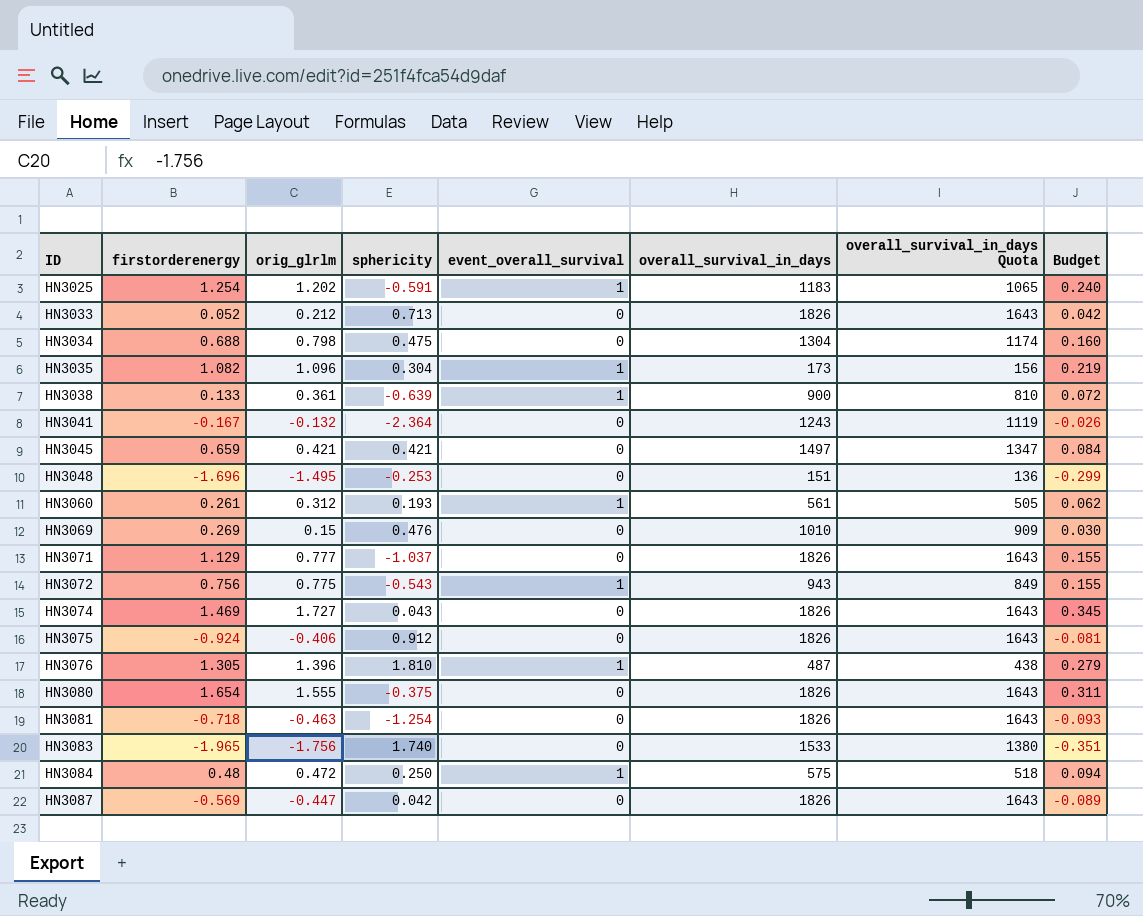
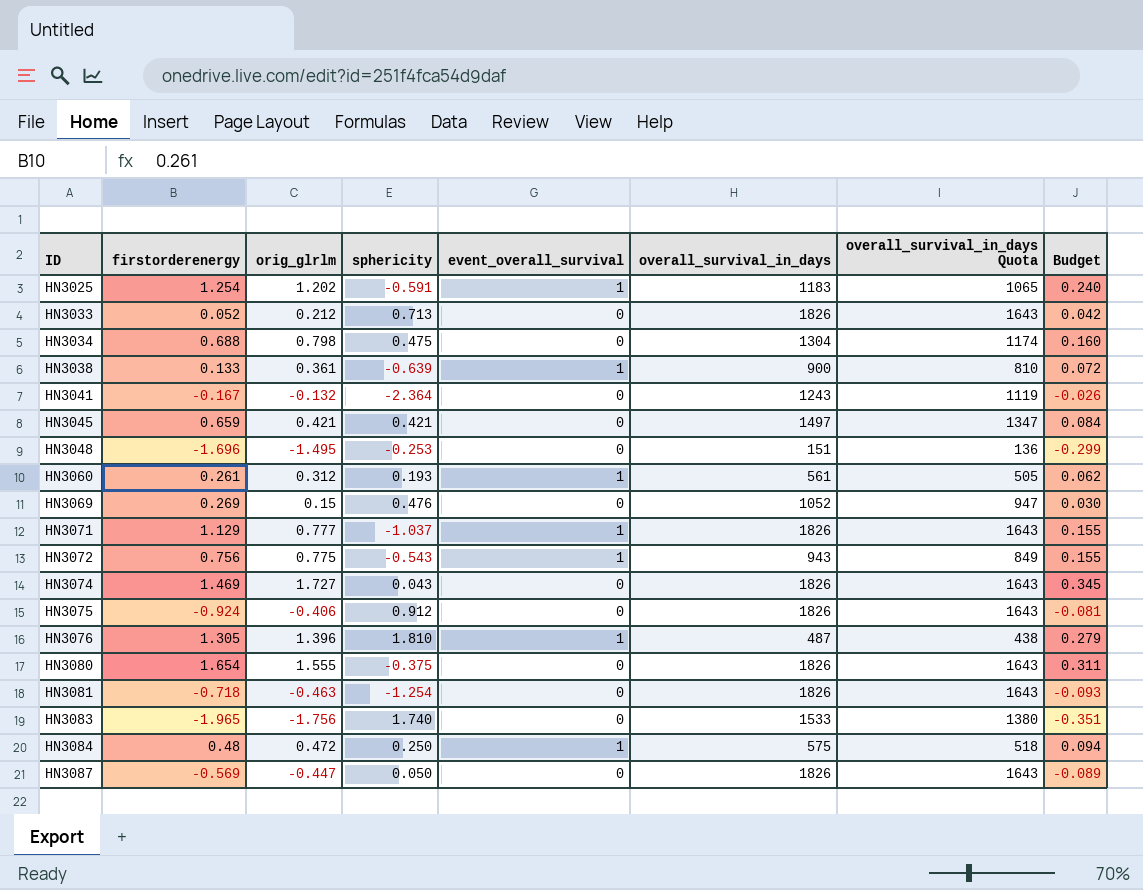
row HN3035: 1.082 | 1.096 | 0.304 | 1 | 173 | 156 | 0.219 -> none
HN3069 | overall_survival_in_days: 1010 -> 1052
HN3069 | overall_survival_in_days Quota: 909 -> 947
HN3071 | event_overall_survival: 0 -> 1
HN3087 | sphericity: 0.042 -> 0.050

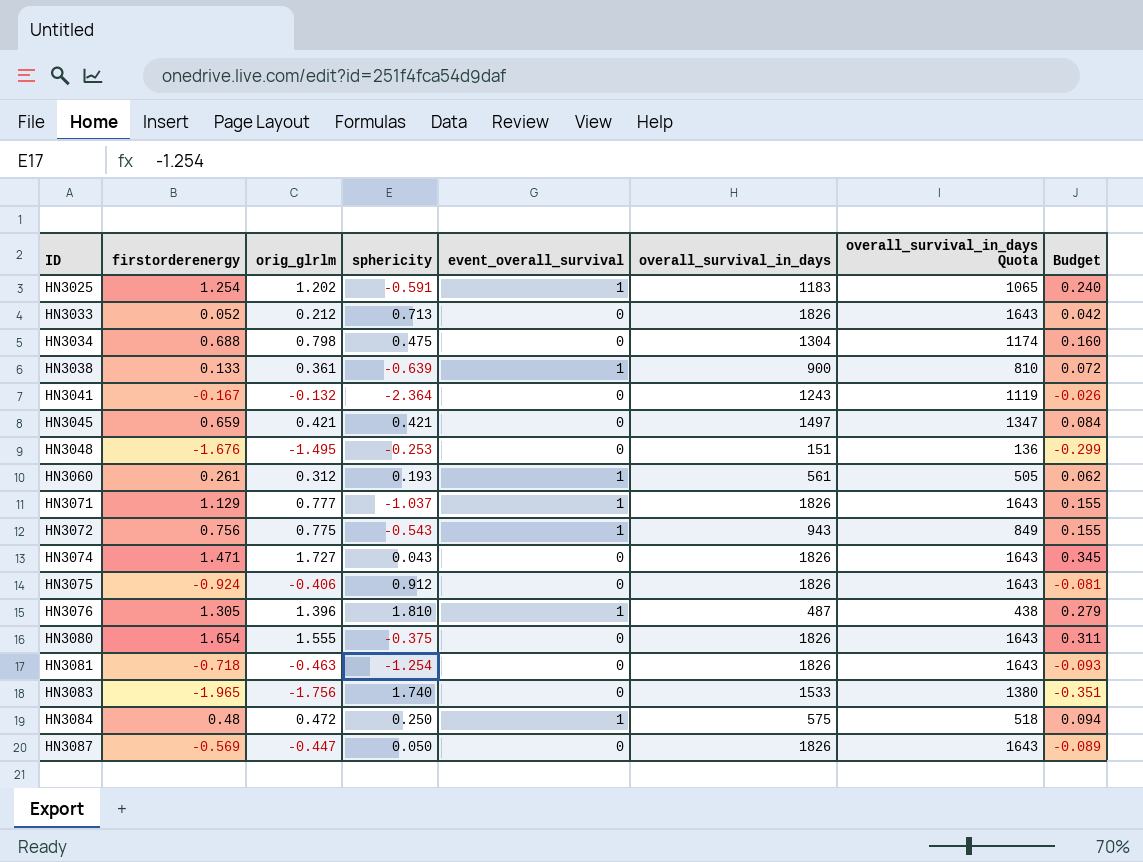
row HN3069: 0.269 | 0.15 | 0.476 | 0 | 1052 | 947 | 0.030 -> none
HN3048 | firstorderenergy: -1.696 -> -1.676
HN3074 | firstorderenergy: 1.469 -> 1.471

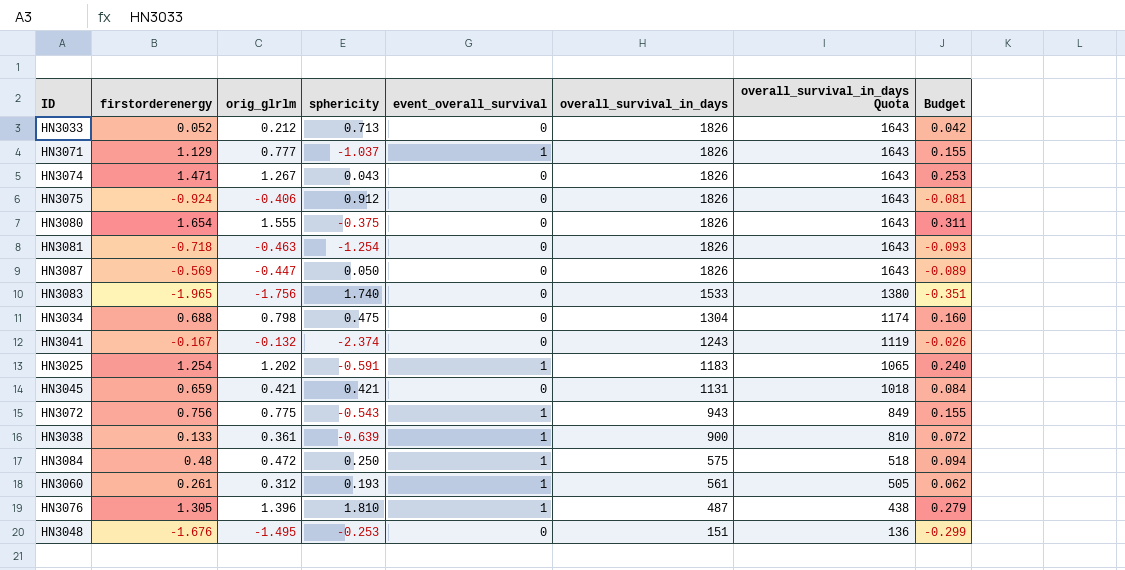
row order: ID ascending -> overall_survival_in_days descending
HN3074 | orig_glrlm: 1.727 -> 1.267
HN3074 | Budget: 0.345 -> 0.253
HN3041 | sphericity: -2.364 -> -2.374
HN3045 | overall_survival_in_days: 1497 -> 1131
HN3045 | overall_survival_in_days Quota: 1347 -> 1018

